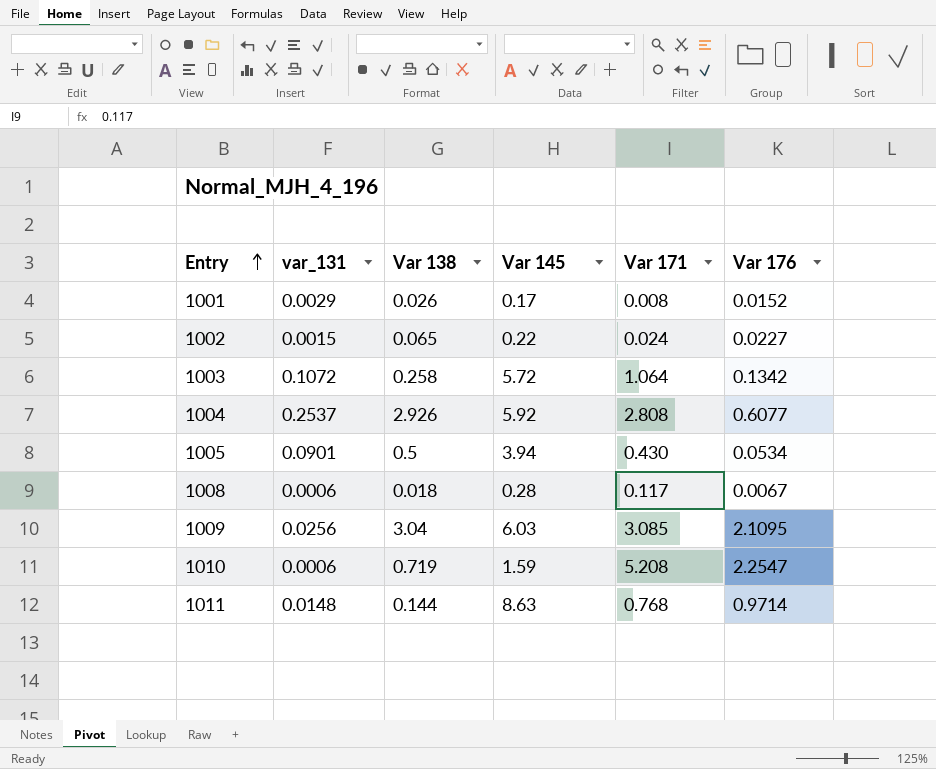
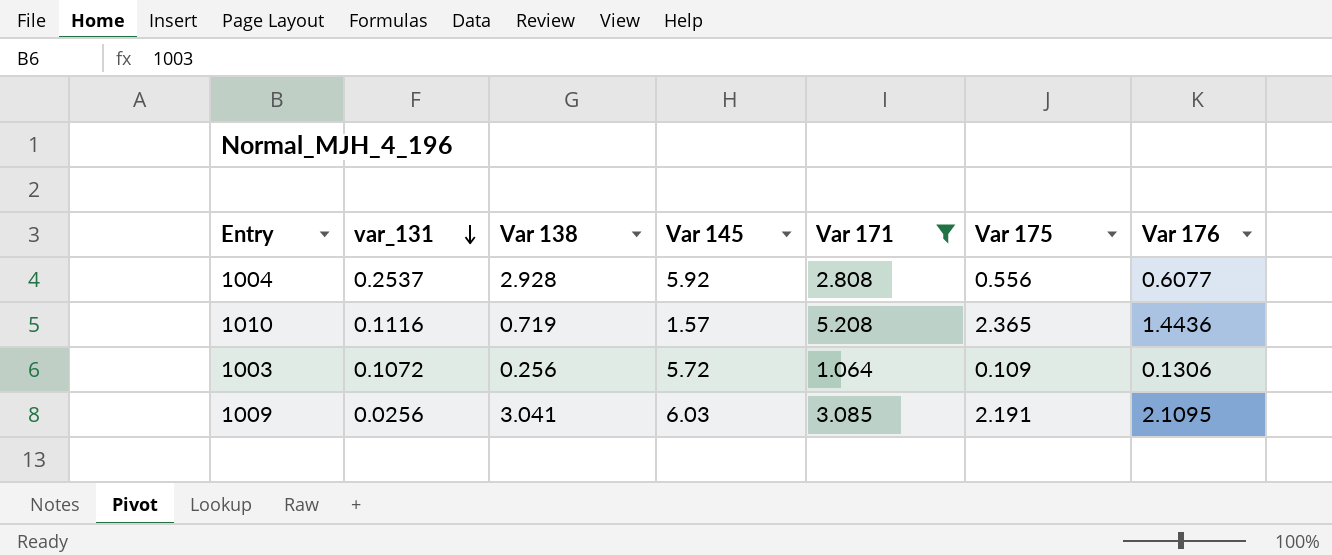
filter: none -> Var 171 >= 1.064
row order: Entry ascending -> var_131 descending
column Var 175 | position: none -> 6
1004 | Var 138: 2.926 -> 2.928
1010 | var_131: 0.0006 -> 0.1116
1010 | Var 145: 1.59 -> 1.57
1010 | Var 176: 2.2547 -> 1.4436
1003 | Var 138: 0.258 -> 0.256
1003 | Var 176: 0.1342 -> 0.1306
1009 | Var 138: 3.04 -> 3.041

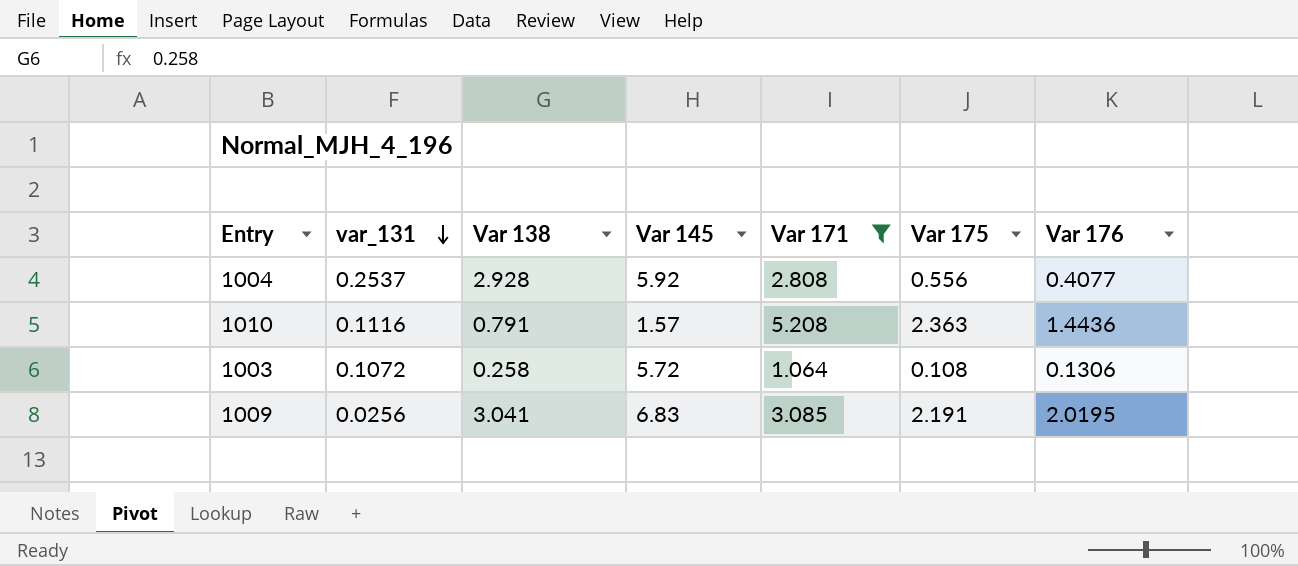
1004 | Var 176: 0.6077 -> 0.4077
1010 | Var 138: 0.719 -> 0.791
1010 | Var 175: 2.365 -> 2.363
1003 | Var 138: 0.256 -> 0.258
1003 | Var 175: 0.109 -> 0.108
1009 | Var 145: 6.03 -> 6.83
1009 | Var 176: 2.1095 -> 2.0195

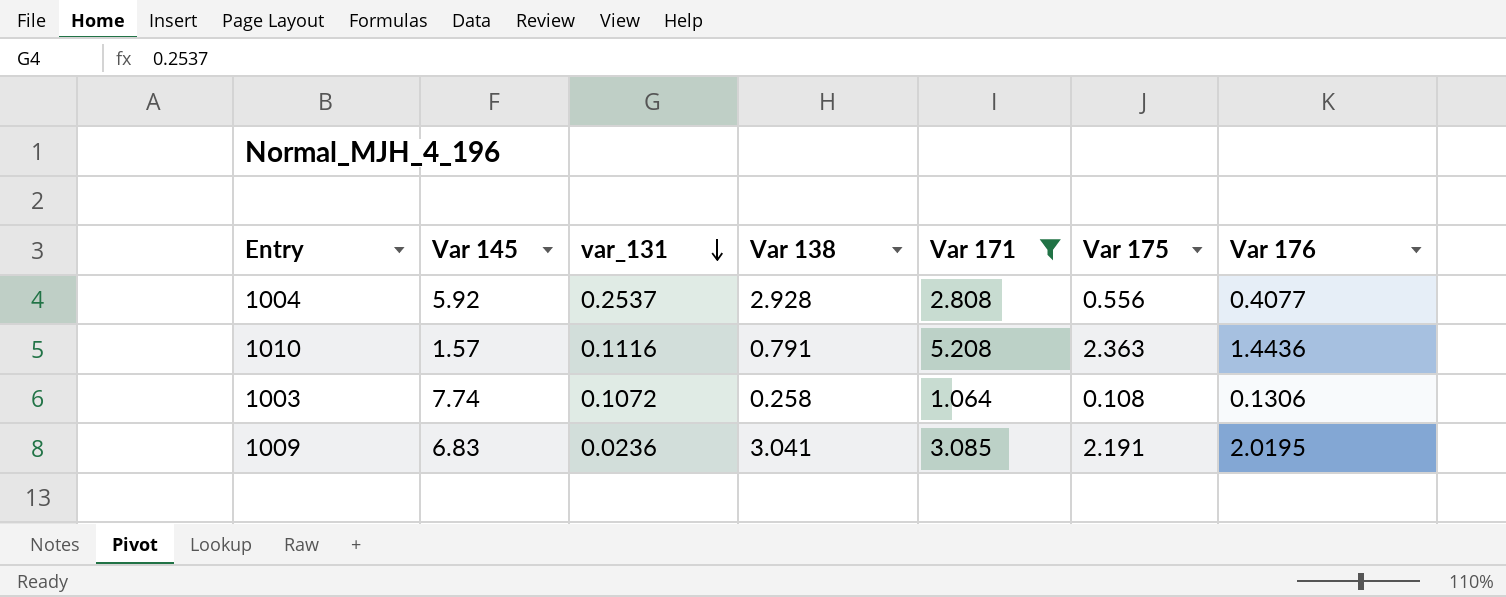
column Var 145 | position: 4 -> 2
1003 | Var 145: 5.72 -> 7.74
1009 | var_131: 0.0256 -> 0.0236

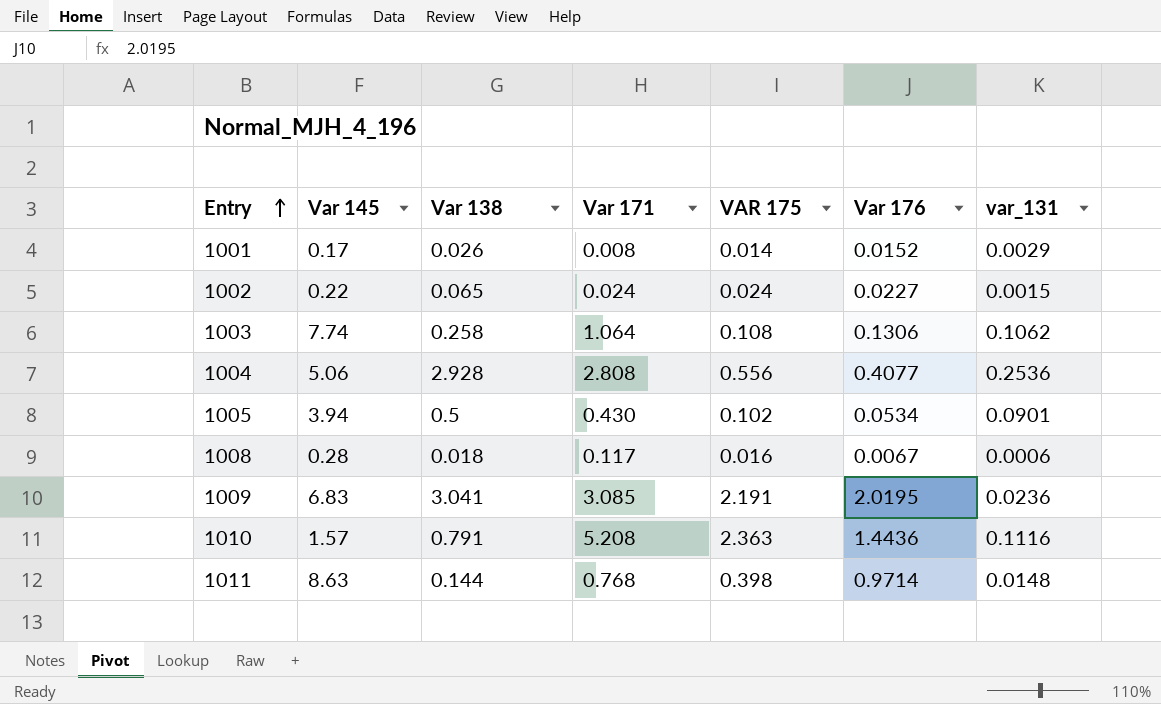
filter: Var 171 >= 1.064 -> none
row order: var_131 descending -> Entry ascending
column name: Var 175 -> VAR 175
column var_131 | position: 3 -> 7
1003 | var_131: 0.1072 -> 0.1062
1004 | Var 145: 5.92 -> 5.06
1004 | var_131: 0.2537 -> 0.2536

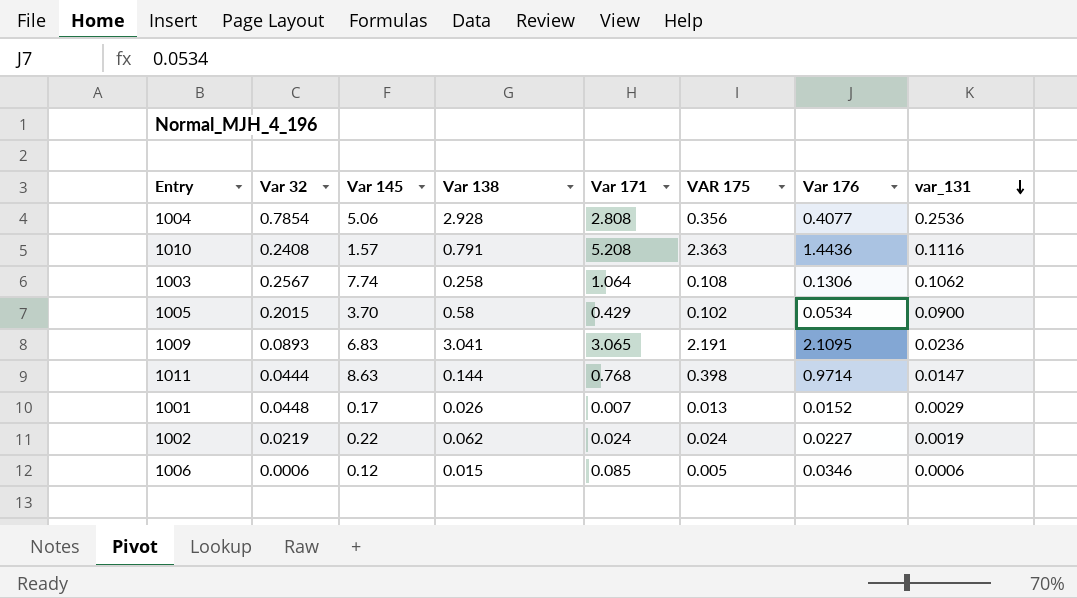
row order: Entry ascending -> var_131 descending
column Var 32 | position: none -> 2
row 1008: 0.28 | 0.018 | 0.117 | 0.016 | 0.0067 | 0.0006 -> none
1004 | VAR 175: 0.556 -> 0.356
1005 | Var 145: 3.94 -> 3.70
1005 | Var 138: 0.5 -> 0.58
1005 | Var 171: 0.430 -> 0.429
1005 | var_131: 0.0901 -> 0.0900
1009 | Var 171: 3.085 -> 3.065
1009 | Var 176: 2.0195 -> 2.1095
1011 | var_131: 0.0148 -> 0.0147
1001 | Var 171: 0.008 -> 0.007
1001 | VAR 175: 0.014 -> 0.013
1002 | Var 138: 0.065 -> 0.062
1002 | var_131: 0.0015 -> 0.0019
row 1006: none -> 0.0006 | 0.12 | 0.015 | 0.085 | 0.005 | 0.0346 | 0.0006

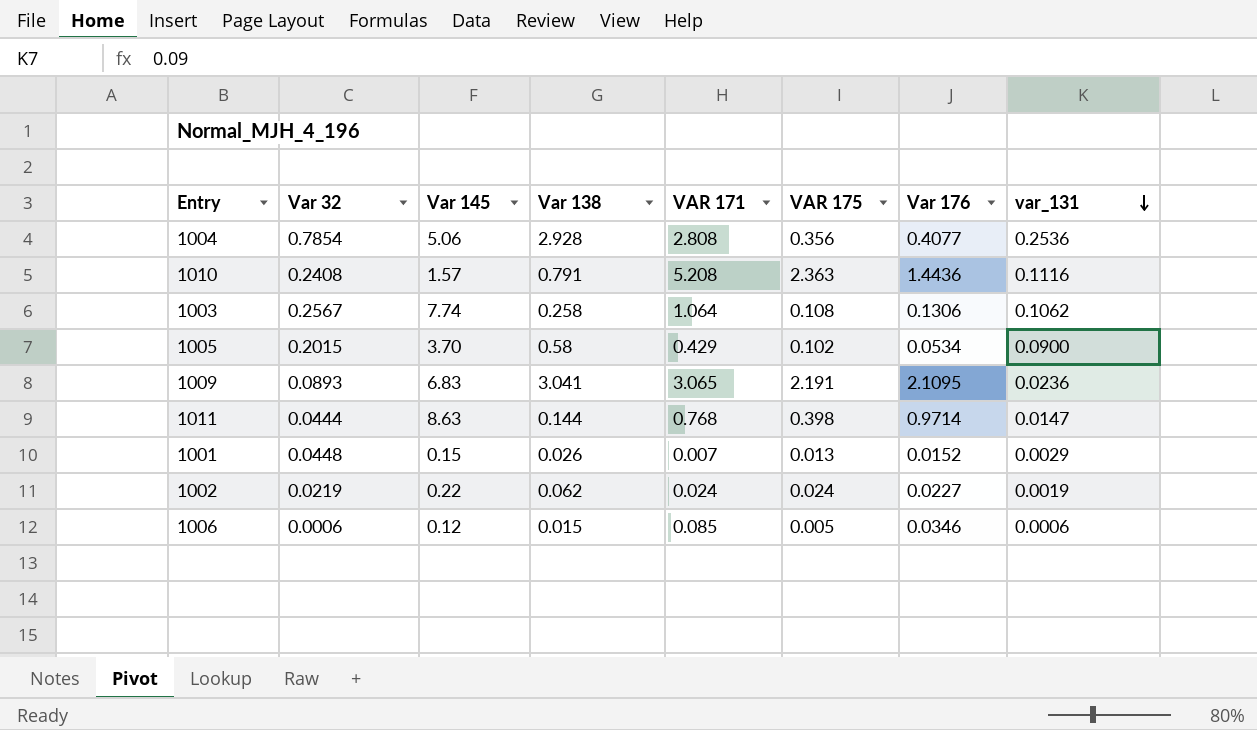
column name: Var 171 -> VAR 171
1001 | Var 145: 0.17 -> 0.15

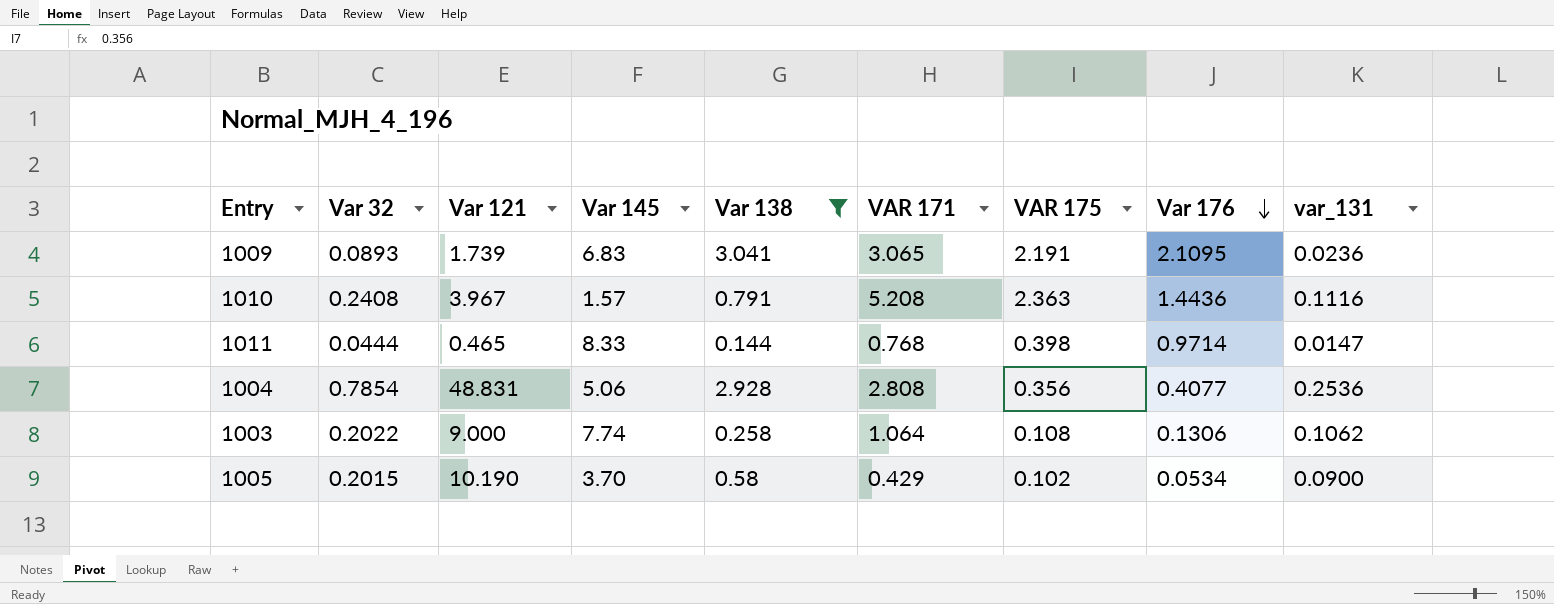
filter: none -> Var 138 >= 0.144
row order: var_131 descending -> Var 176 descending
column Var 121 | position: none -> 3
1011 | Var 145: 8.63 -> 8.33
1003 | Var 32: 0.2567 -> 0.2022

